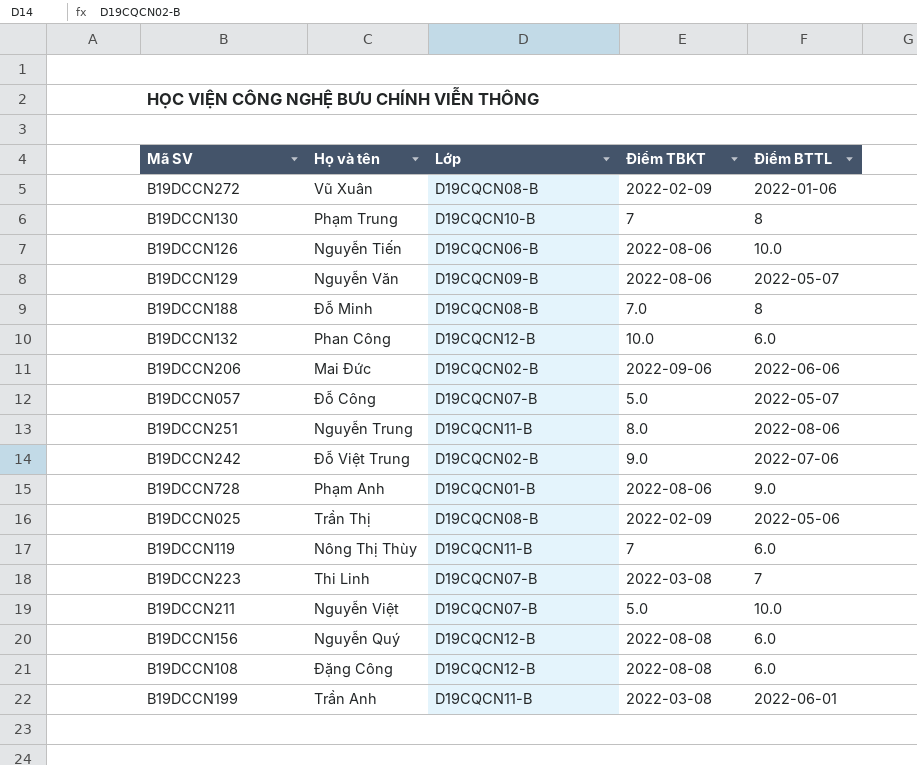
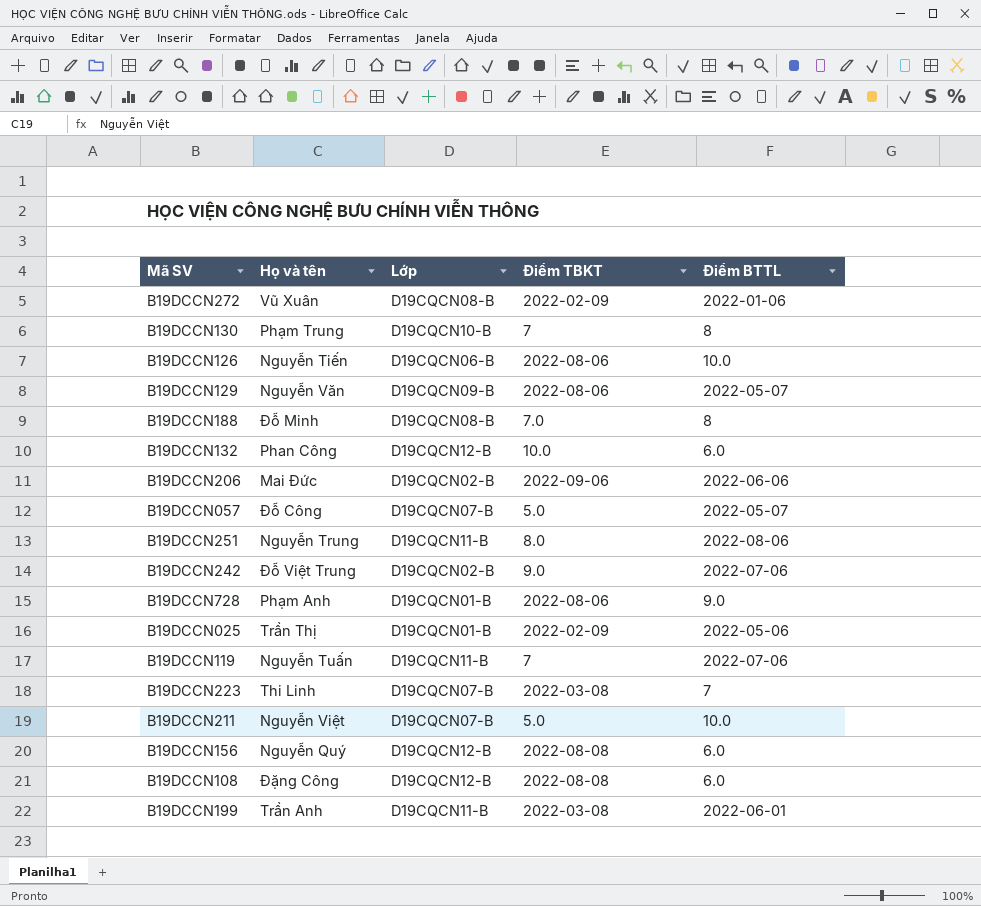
B19DCCN025 | Lớp: D19CQCN08-B -> D19CQCN01-B
B19DCCN119 | Họ và tên: Nông Thị Thùy -> Nguyễn Tuấn
B19DCCN119 | Điểm BTTL: 6.0 -> 2022-07-06

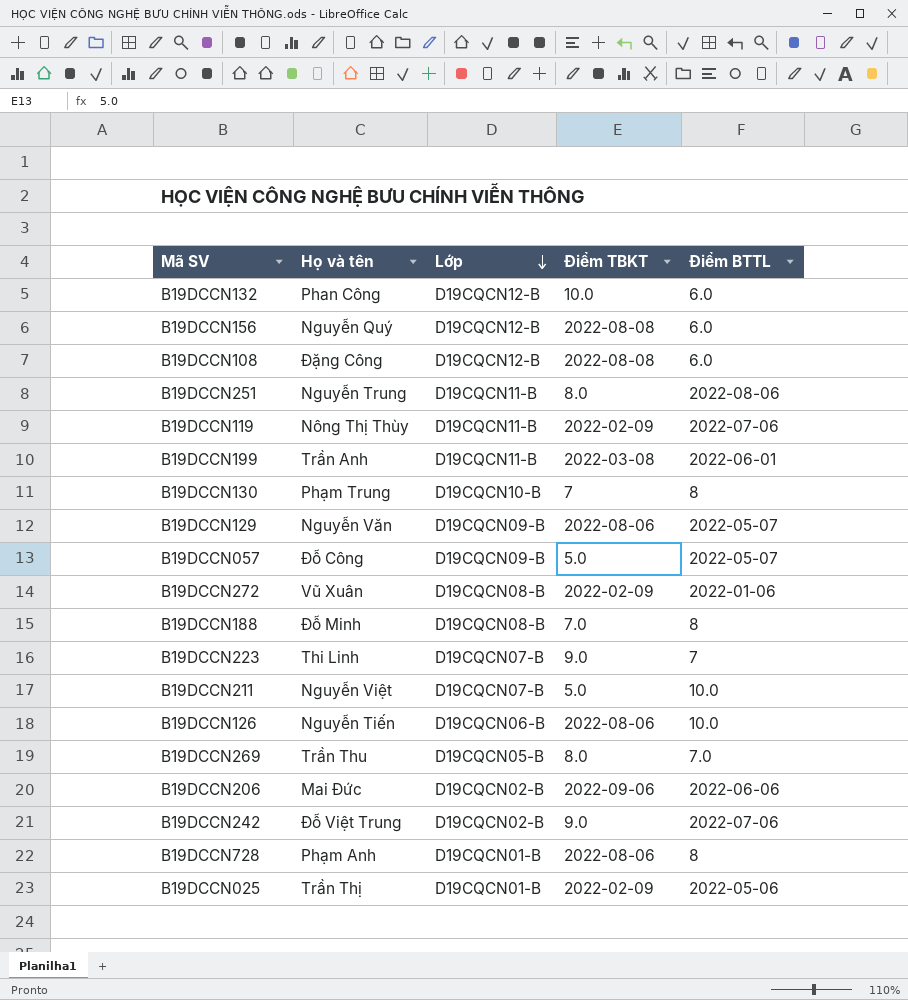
row order: none -> Lớp descending
B19DCCN119 | Họ và tên: Nguyễn Tuấn -> Nông Thị Thùy
B19DCCN119 | Điểm TBKT: 7 -> 2022-02-09
B19DCCN057 | Lớp: D19CQCN07-B -> D19CQCN09-B
B19DCCN223 | Điểm TBKT: 2022-03-08 -> 9.0
row B19DCCN269: none -> Trần Thu | D19CQCN05-B | 8.0 | 7.0
B19DCCN728 | Điểm BTTL: 9.0 -> 8

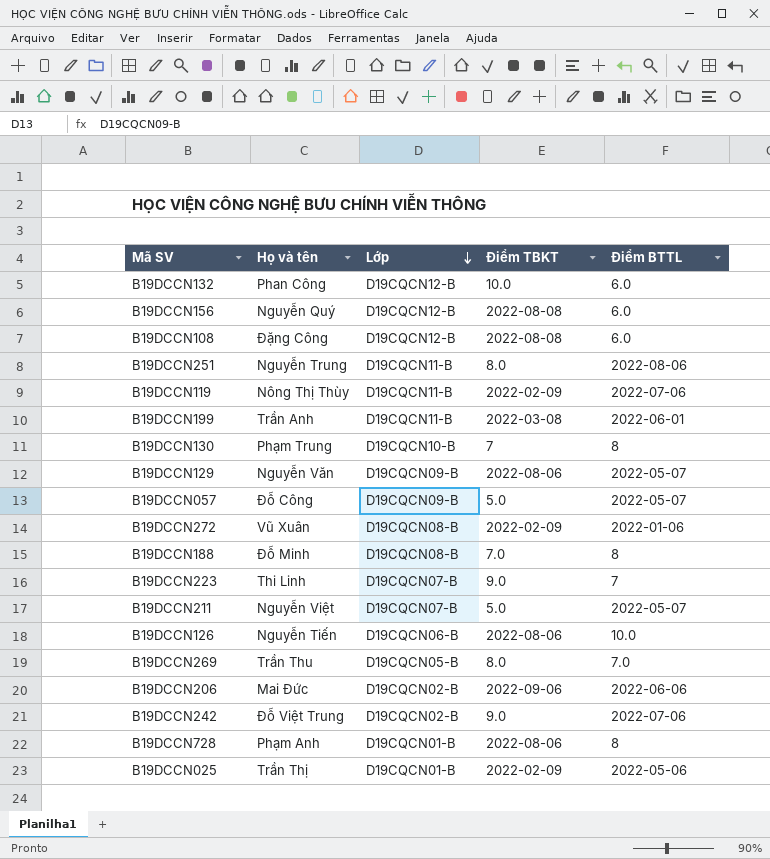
B19DCCN211 | Điểm BTTL: 10.0 -> 2022-05-07

